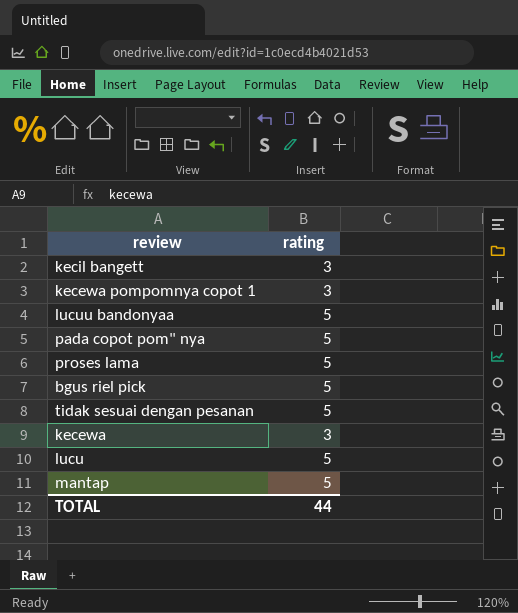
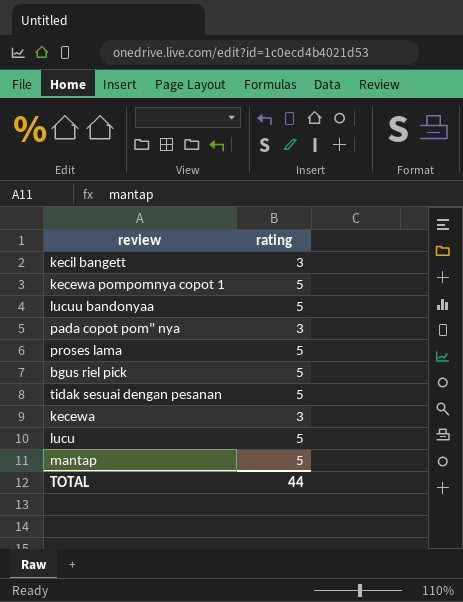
kecewa pompomnya copot 1 | rating: 3 -> 5
pada copot pom" nya | rating: 5 -> 3

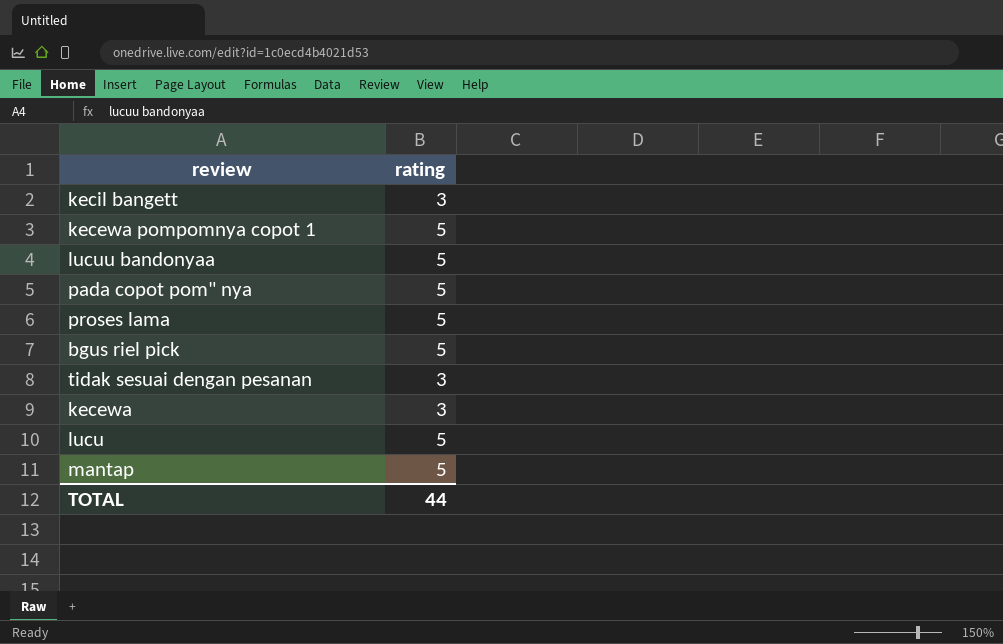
pada copot pom" nya | rating: 3 -> 5
tidak sesuai dengan pesanan | rating: 5 -> 3

